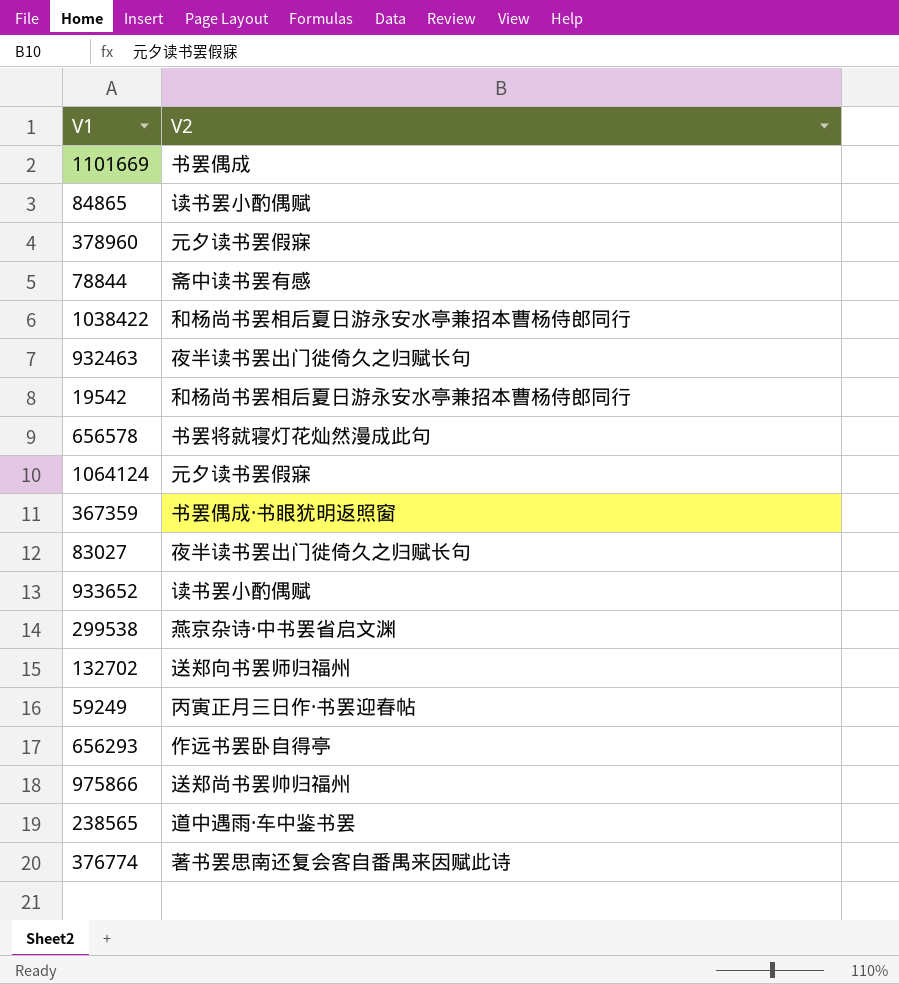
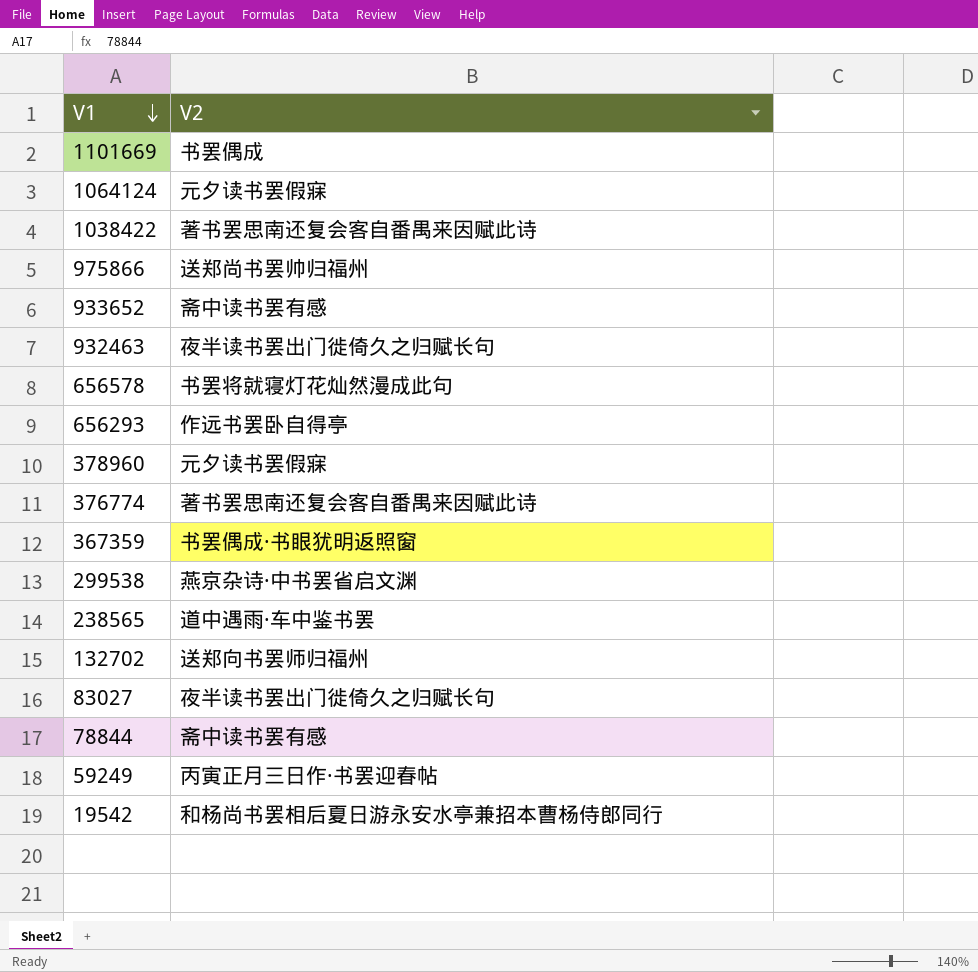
row order: none -> V1 descending
row 84865: 读书罢小酌偶赋 -> none
1038422 | V2: 和杨尚书罢相后夏日游永安水亭兼招本曹杨侍郎同行 -> 著书罢思南还复会客自番禺来因赋此诗
933652 | V2: 读书罢小酌偶赋 -> 斋中读书罢有感

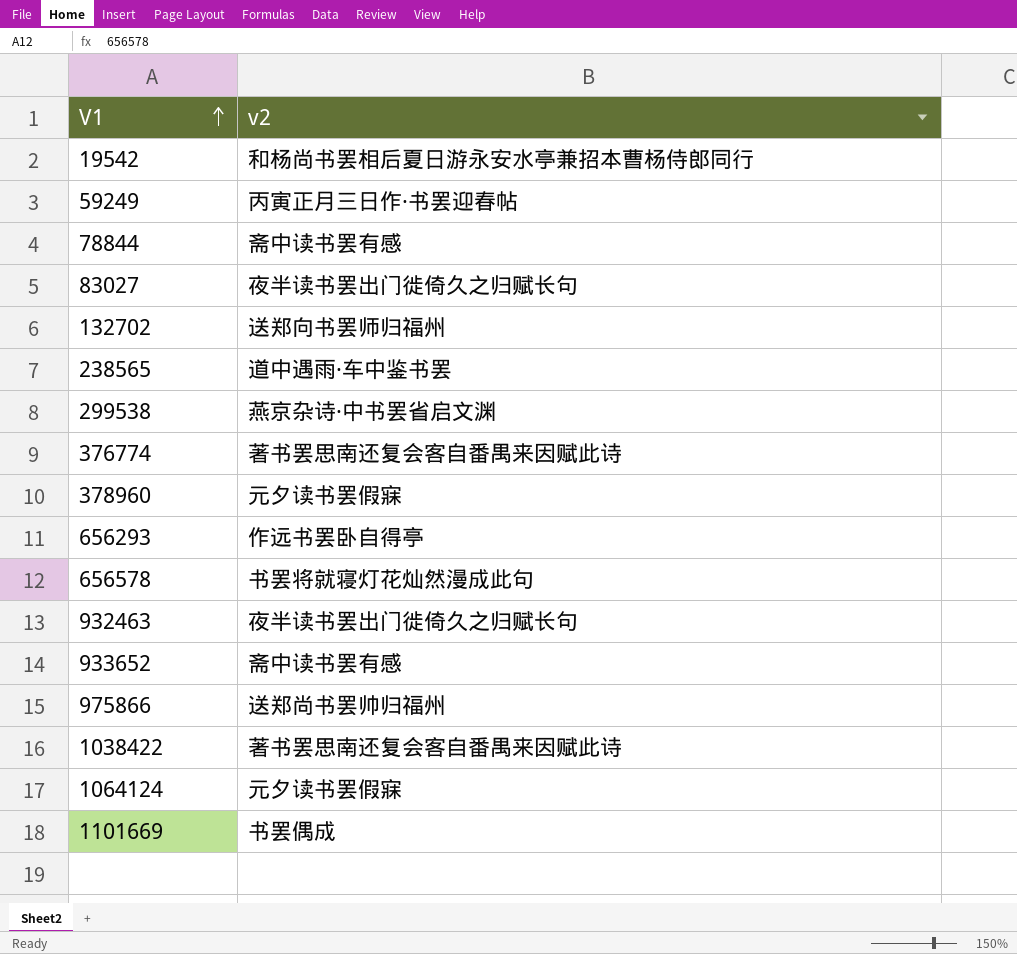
row order: V1 descending -> V1 ascending
column name: V2 -> v2
row 367359: 书罢偶成·书眼犹明返照窗 -> none

